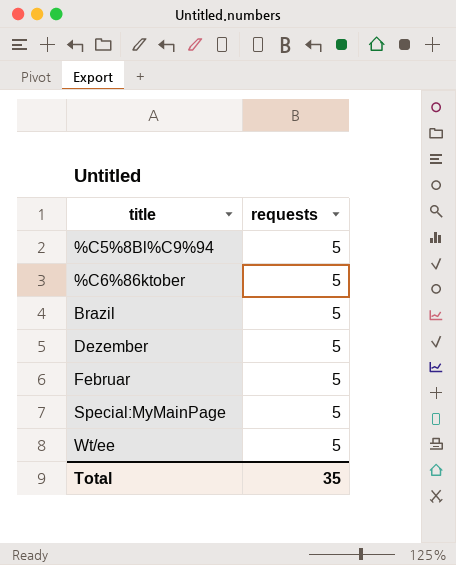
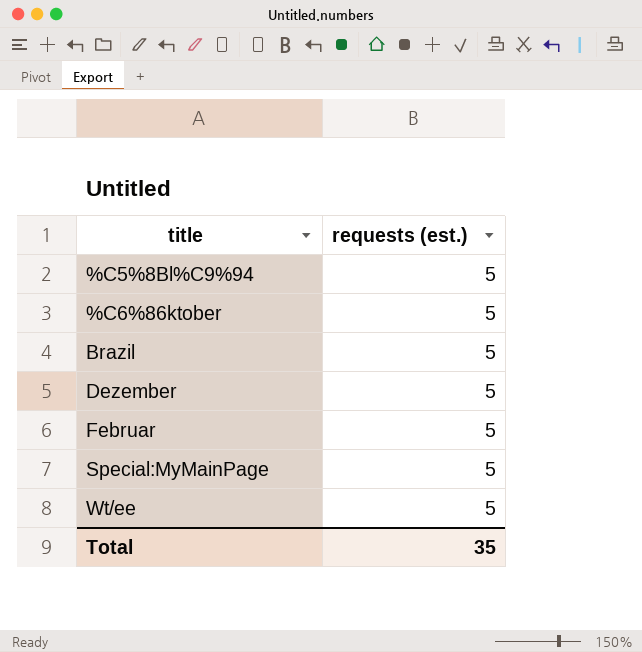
column name: requests -> requests (est.)

